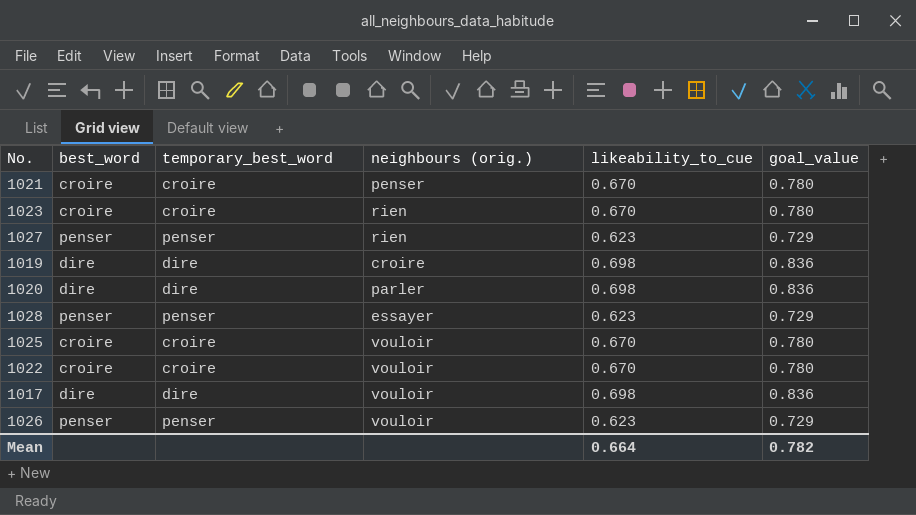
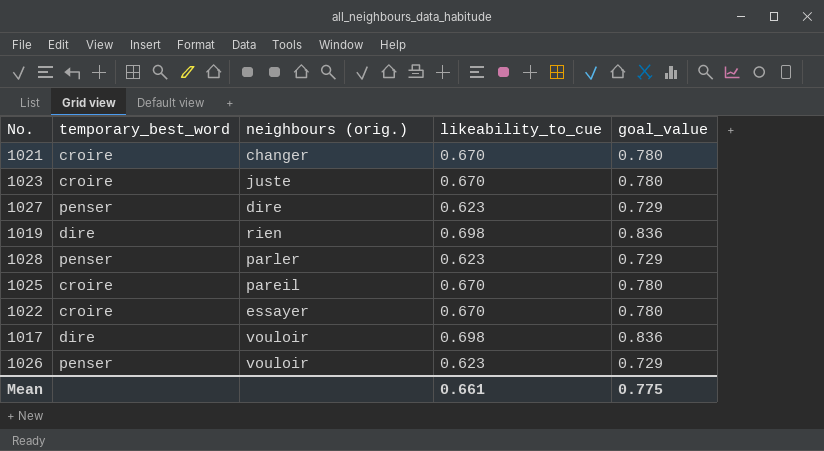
column best_word | position: 2 -> none
row 1020: dire | dire | parler | 0.698 | 0.836 -> none
1021 | neighbours (orig.): penser -> changer
1023 | neighbours (orig.): rien -> juste
1027 | neighbours (orig.): rien -> dire
1019 | neighbours (orig.): croire -> rien
1028 | neighbours (orig.): essayer -> parler
1025 | neighbours (orig.): vouloir -> pareil
1022 | neighbours (orig.): vouloir -> essayer
Mean | likeability_to_cue: 0.664 -> 0.661
Mean | goal_value: 0.782 -> 0.775

